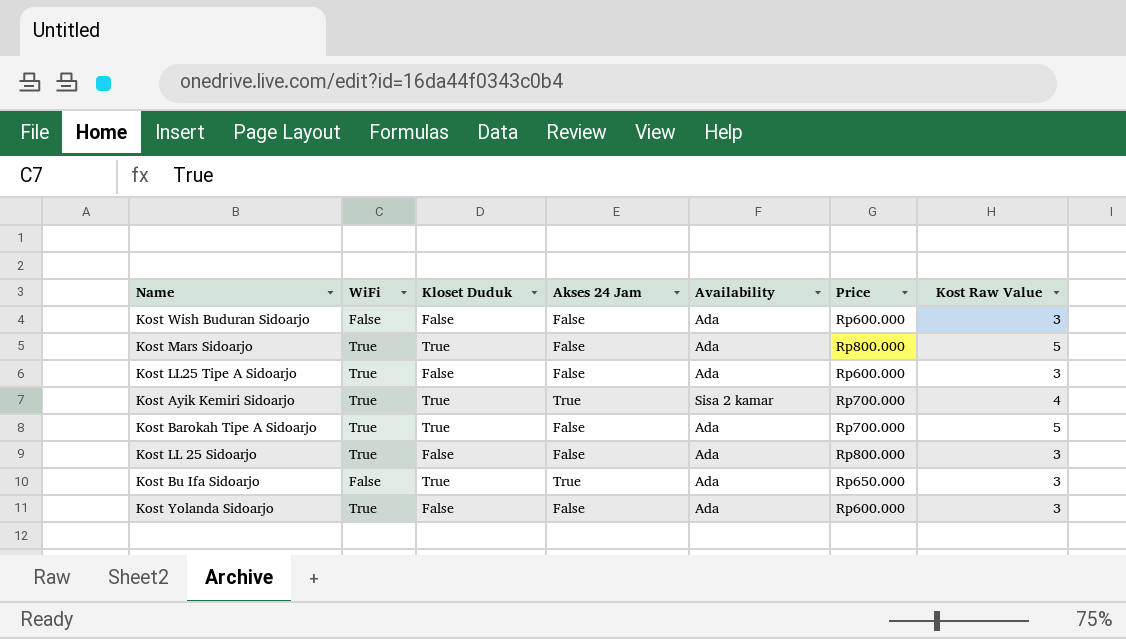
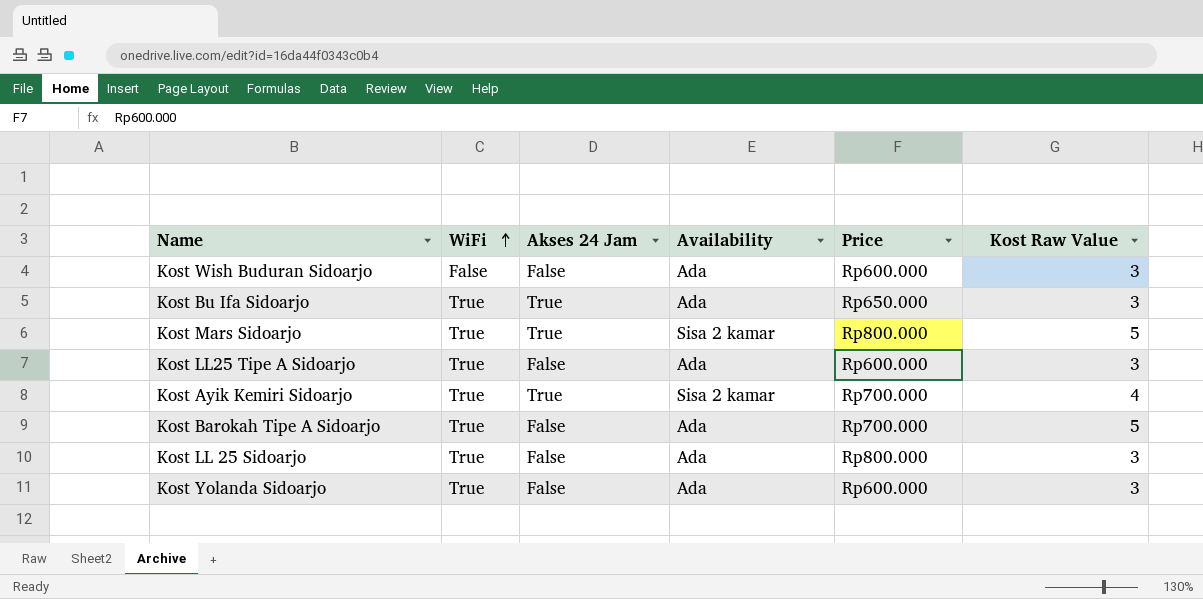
row order: none -> WiFi ascending
column Kloset Duduk | position: 3 -> none
Kost Bu Ifa Sidoarjo | WiFi: False -> True
Kost Mars Sidoarjo | Akses 24 Jam: False -> True
Kost Mars Sidoarjo | Availability: Ada -> Sisa 2 kamar

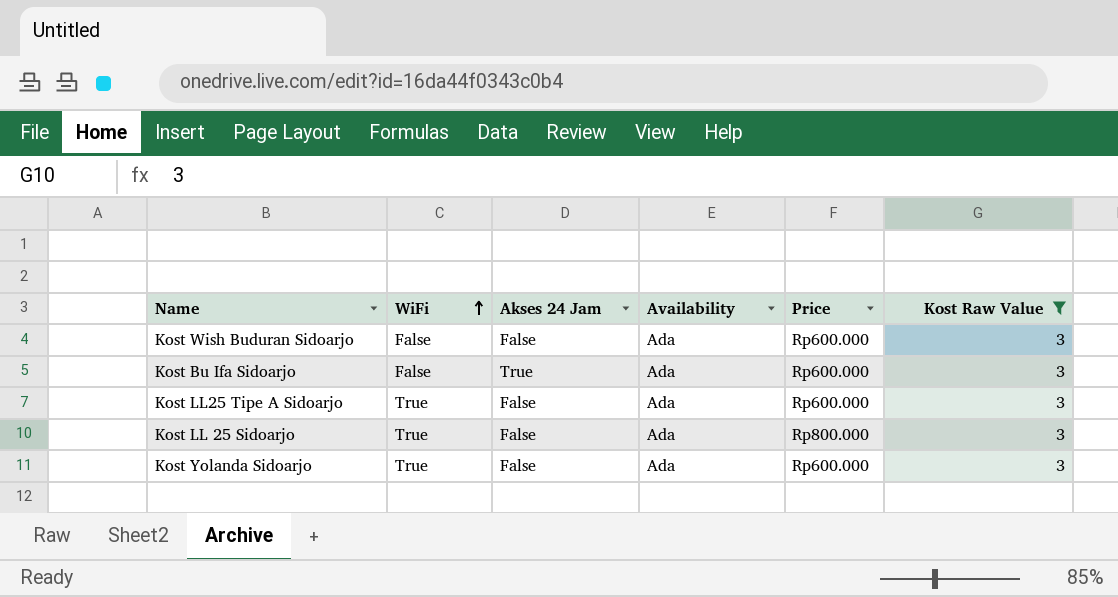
filter: none -> Kost Raw Value = 3
Kost Bu Ifa Sidoarjo | WiFi: True -> False
Kost Bu Ifa Sidoarjo | Price: Rp650.000 -> Rp600.000

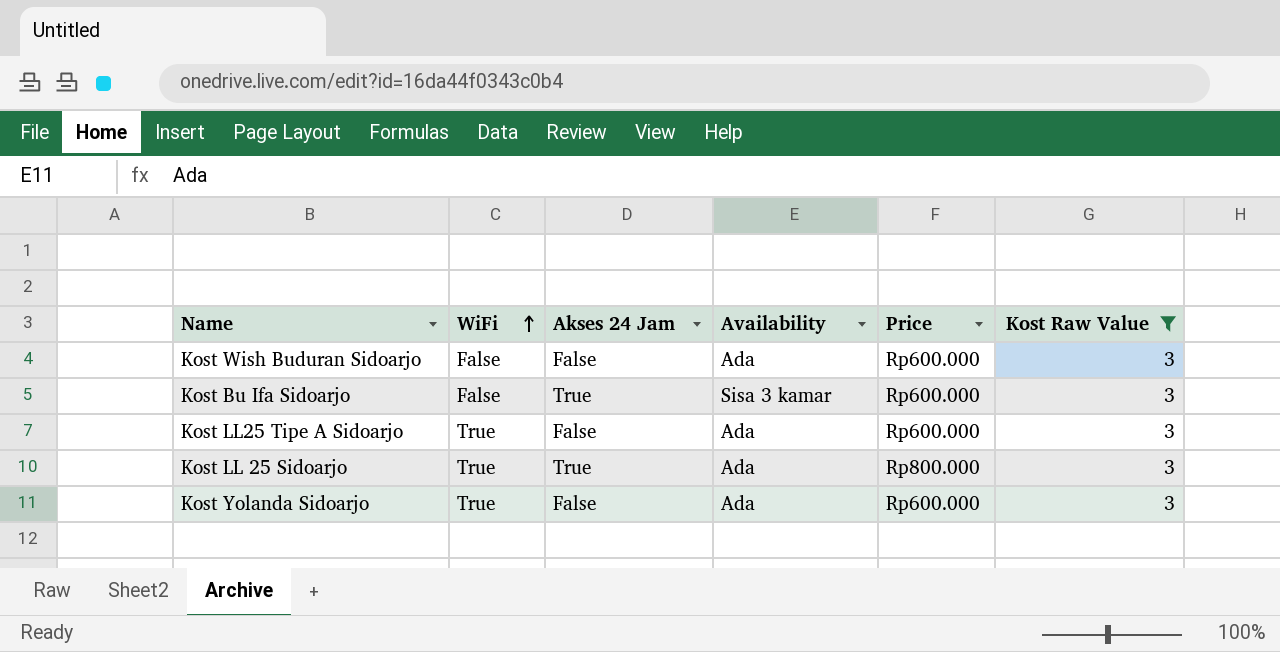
Kost Bu Ifa Sidoarjo | Availability: Ada -> Sisa 3 kamar
Kost LL 25 Sidoarjo | Akses 24 Jam: False -> True

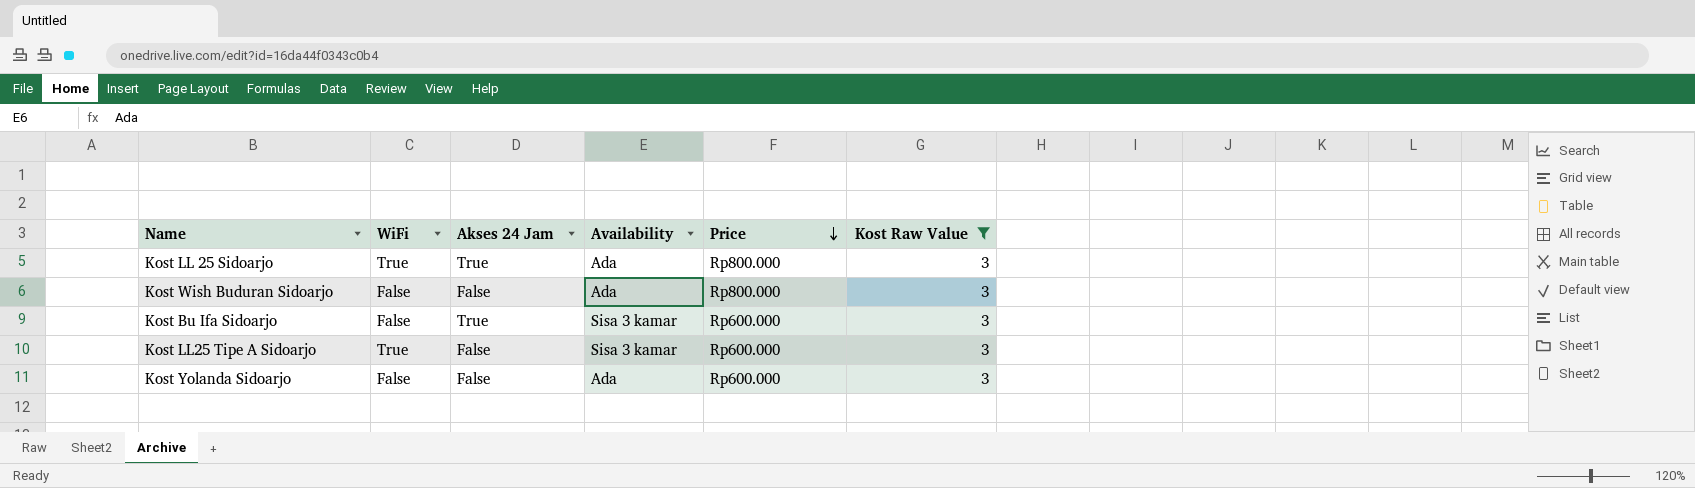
row order: WiFi ascending -> Price descending
Kost Wish Buduran Sidoarjo | Price: Rp600.000 -> Rp800.000
Kost LL25 Tipe A Sidoarjo | Availability: Ada -> Sisa 3 kamar
Kost Yolanda Sidoarjo | WiFi: True -> False

